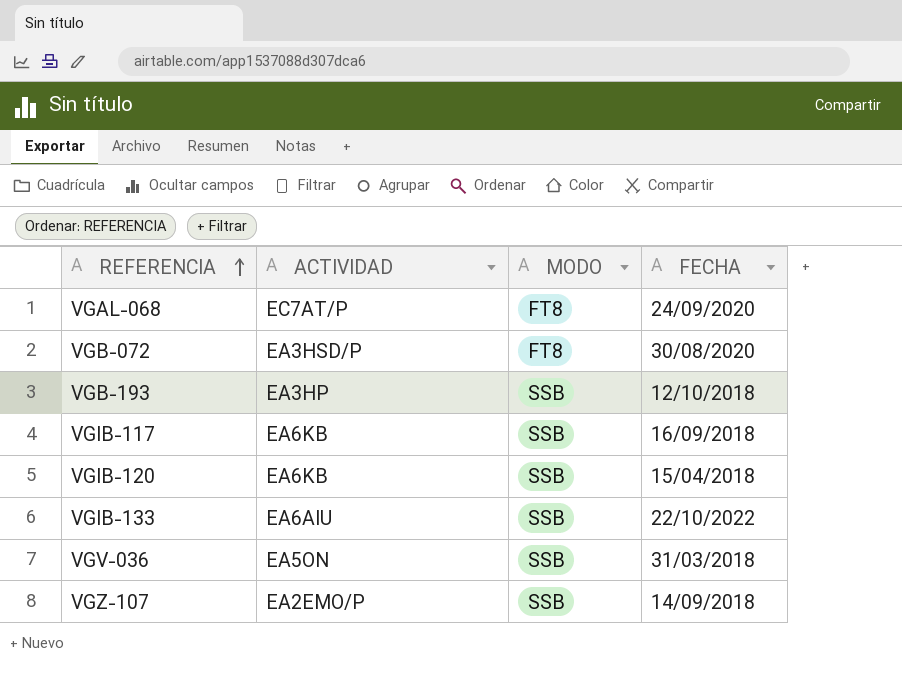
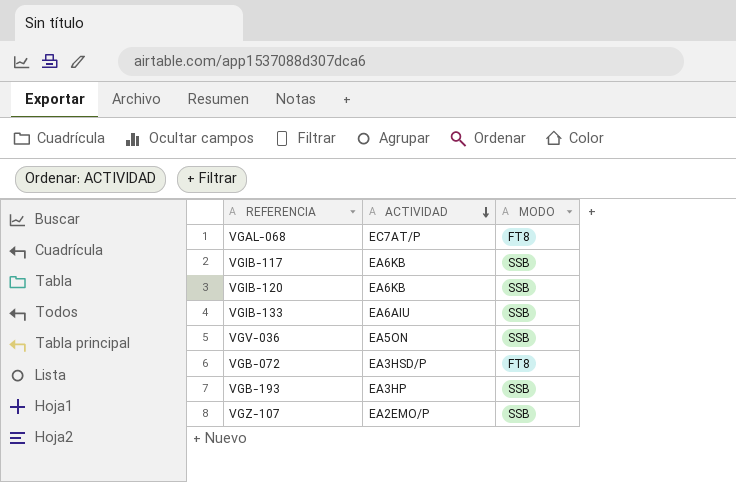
row order: REFERENCIA ascending -> ACTIVIDAD descending
column FECHA | position: 4 -> none

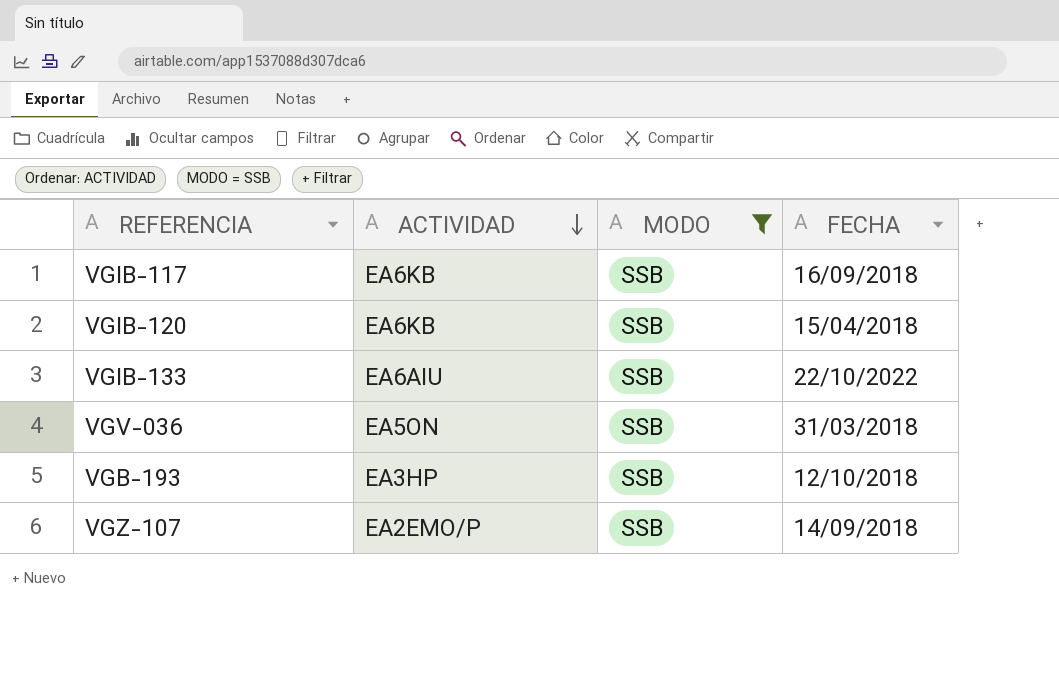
filter: none -> MODO = SSB
column FECHA | position: none -> 4

